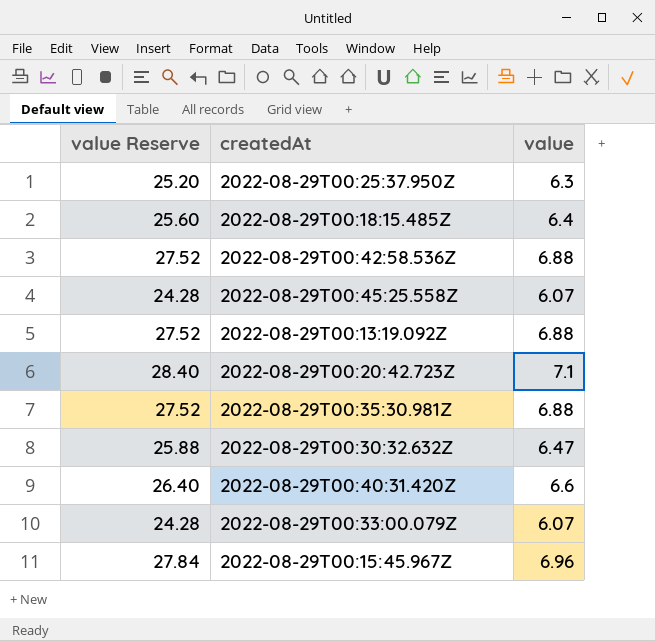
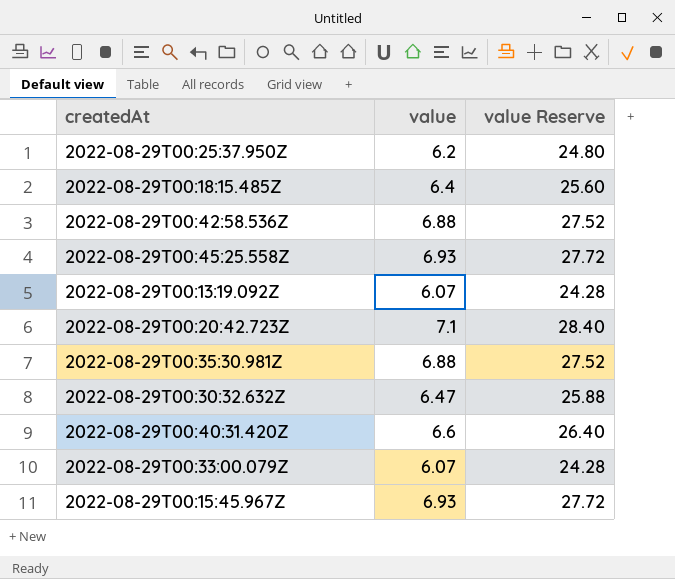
column value Reserve | position: 1 -> 3
2022-08-29T00:25:37.950Z | value: 6.3 -> 6.2
2022-08-29T00:25:37.950Z | value Reserve: 25.20 -> 24.80
2022-08-29T00:45:25.558Z | value: 6.07 -> 6.93
2022-08-29T00:45:25.558Z | value Reserve: 24.28 -> 27.72
2022-08-29T00:13:19.092Z | value: 6.88 -> 6.07
2022-08-29T00:13:19.092Z | value Reserve: 27.52 -> 24.28
2022-08-29T00:15:45.967Z | value: 6.96 -> 6.93
2022-08-29T00:15:45.967Z | value Reserve: 27.84 -> 27.72

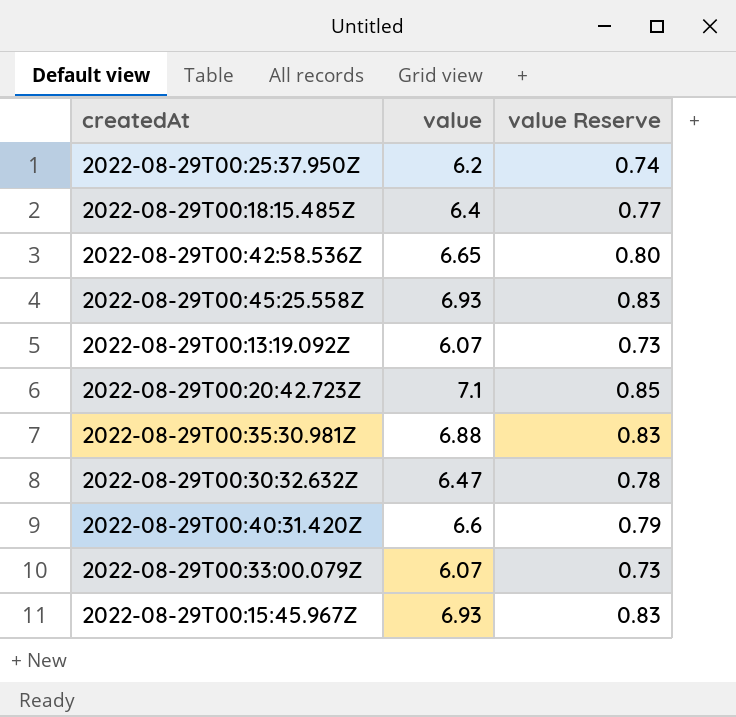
column value Reserve | formula: [value] * 4 -> [value] * 0.12
2022-08-29T00:42:58.536Z | value: 6.88 -> 6.65

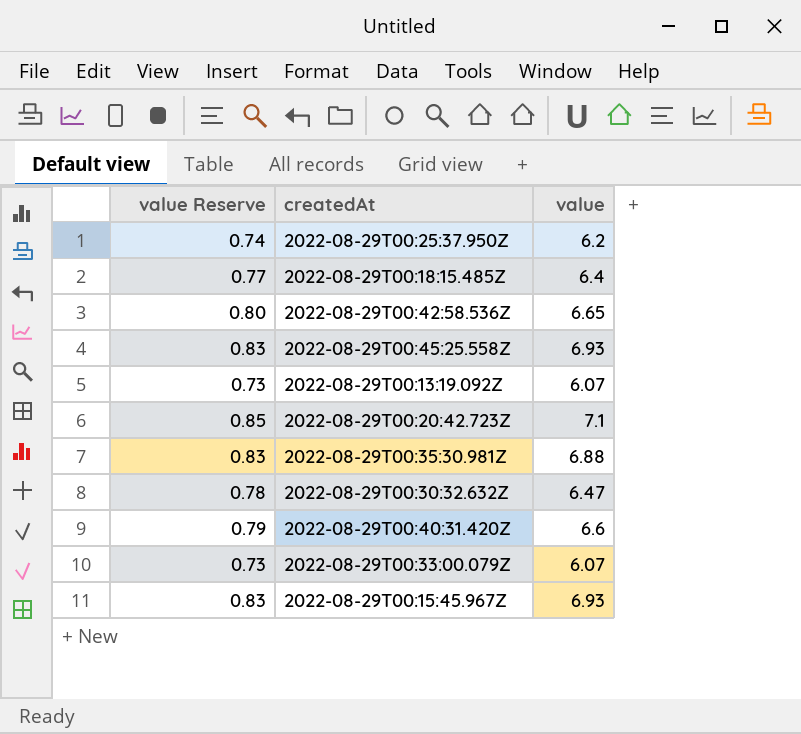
column value Reserve | position: 3 -> 1

